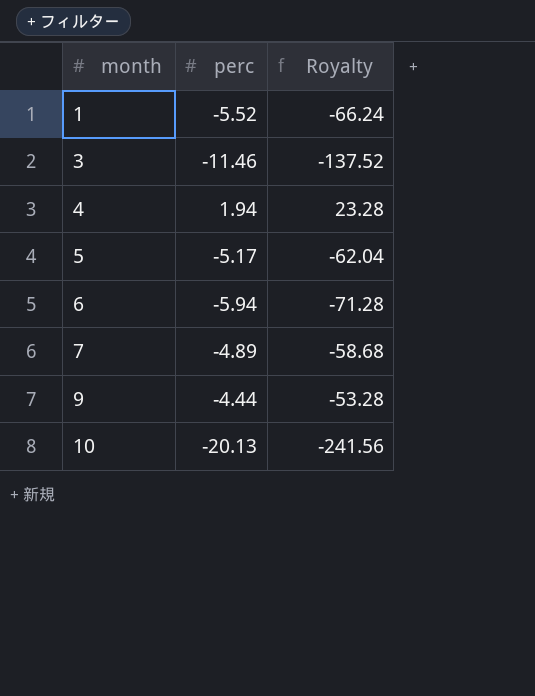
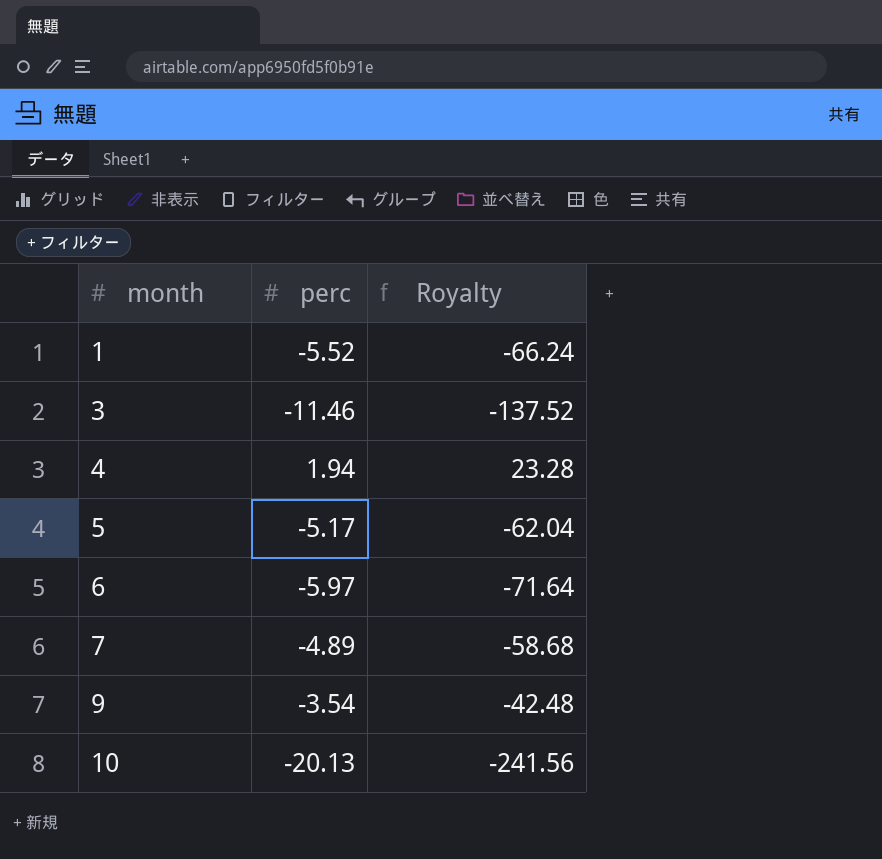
6 | perc: -5.94 -> -5.97
6 | Royalty: -71.28 -> -71.64
9 | perc: -4.44 -> -3.54
9 | Royalty: -53.28 -> -42.48

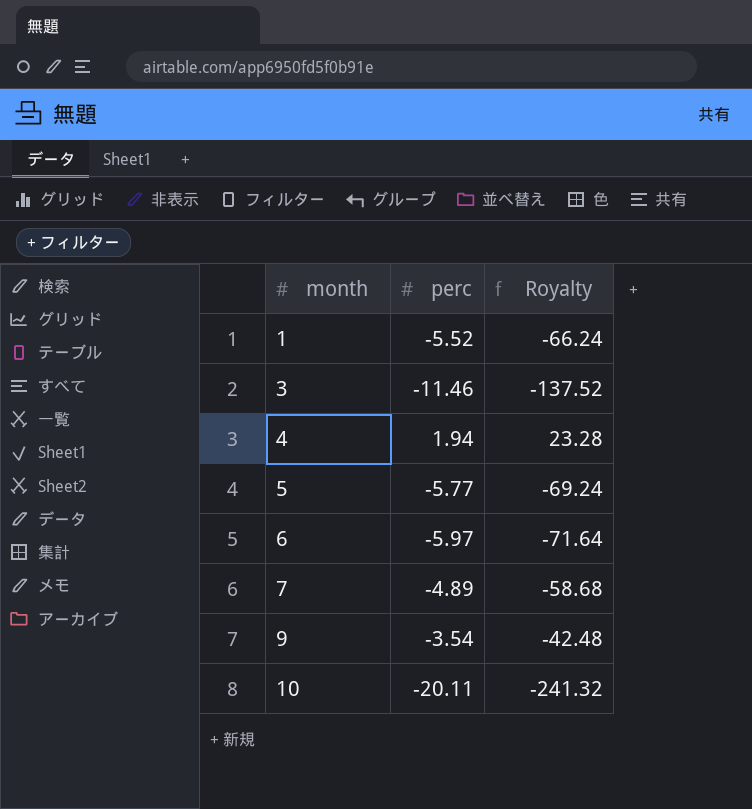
5 | perc: -5.17 -> -5.77
5 | Royalty: -62.04 -> -69.24
10 | perc: -20.13 -> -20.11
10 | Royalty: -241.56 -> -241.32

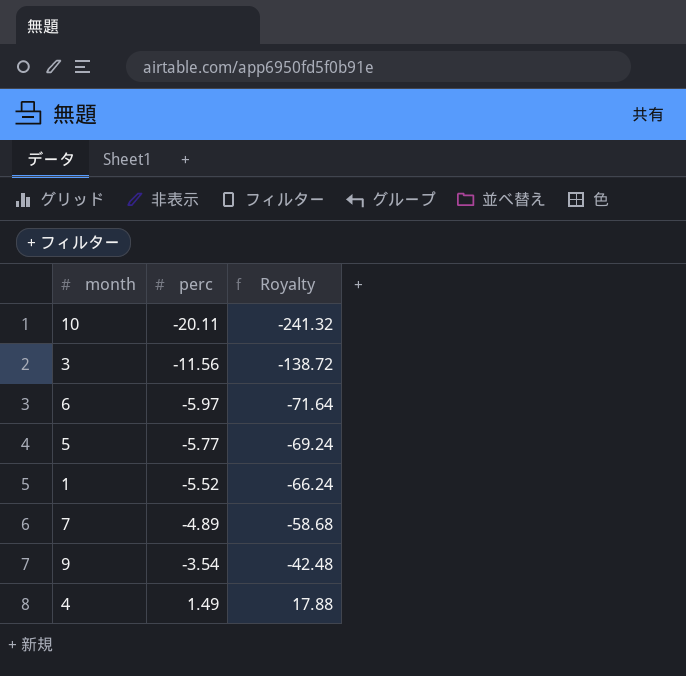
row order: month ascending -> perc ascending
3 | perc: -11.46 -> -11.56
3 | Royalty: -137.52 -> -138.72
4 | perc: 1.94 -> 1.49
4 | Royalty: 23.28 -> 17.88

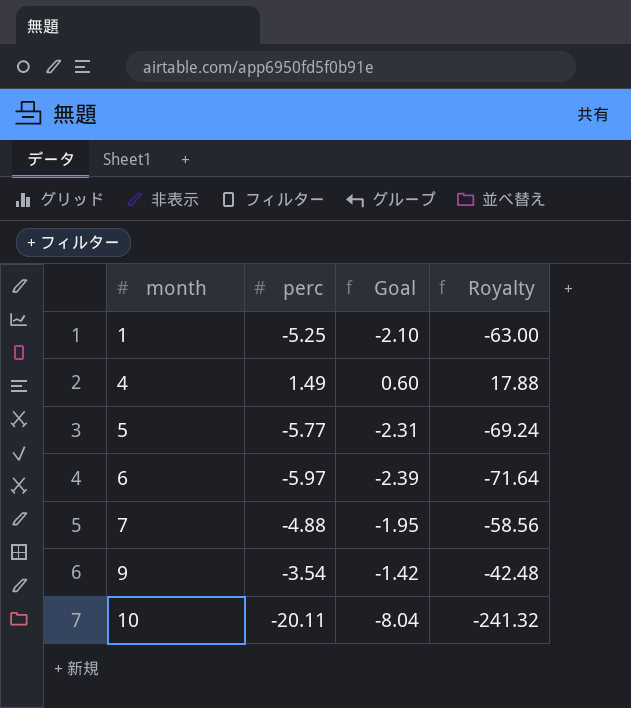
row order: perc ascending -> month ascending
column Goal | formula: none -> [perc] * 0.4
row 3: -11.56 | -138.72 -> none
1 | perc: -5.52 -> -5.25
1 | Royalty: -66.24 -> -63.00
7 | perc: -4.89 -> -4.88
7 | Royalty: -58.68 -> -58.56

